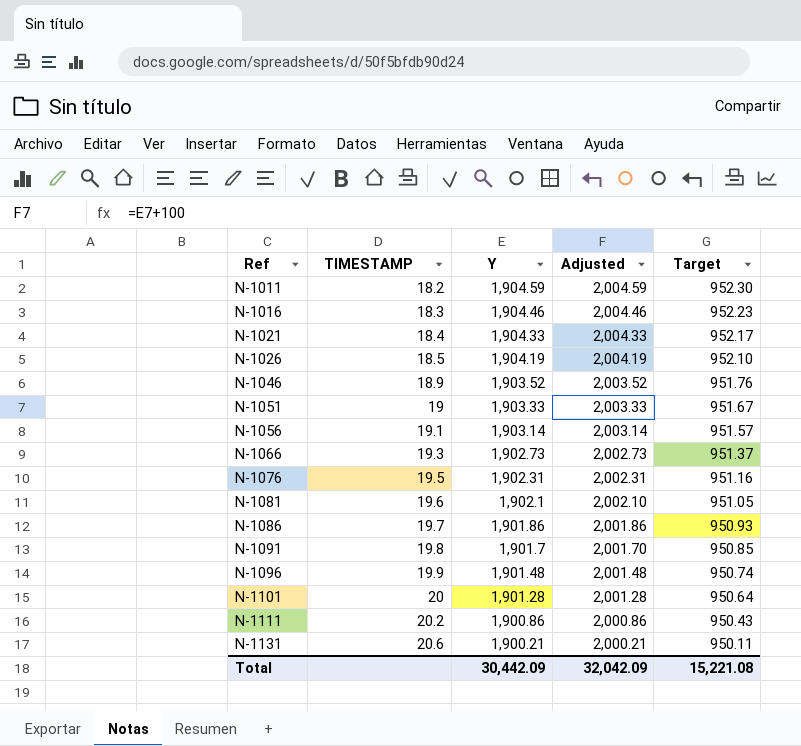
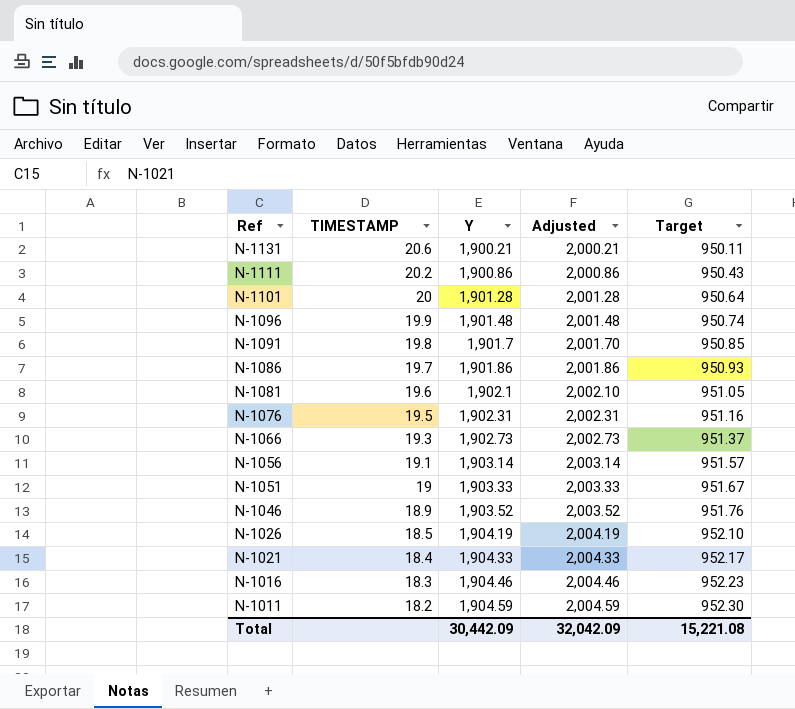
row order: Ref ascending -> Ref descending

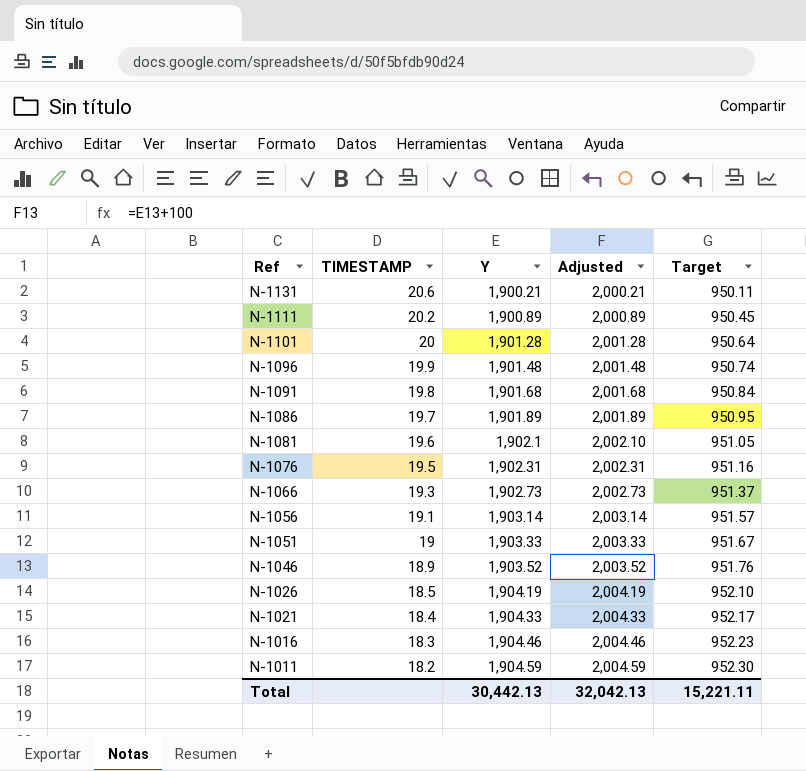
N-1111 | Y: 1,900.86 -> 1,900.89
N-1111 | Adjusted: 2,000.86 -> 2,000.89
N-1111 | Target: 950.43 -> 950.45
N-1091 | Y: 1,901.7 -> 1,901.68
N-1091 | Adjusted: 2,001.70 -> 2,001.68
N-1091 | Target: 950.85 -> 950.84
N-1086 | Y: 1,901.86 -> 1,901.89
N-1086 | Adjusted: 2,001.86 -> 2,001.89
N-1086 | Target: 950.93 -> 950.95
Total | Y: 30,442.09 -> 30,442.13
Total | Adjusted: 32,042.09 -> 32,042.13
Total | Target: 15,221.08 -> 15,221.11

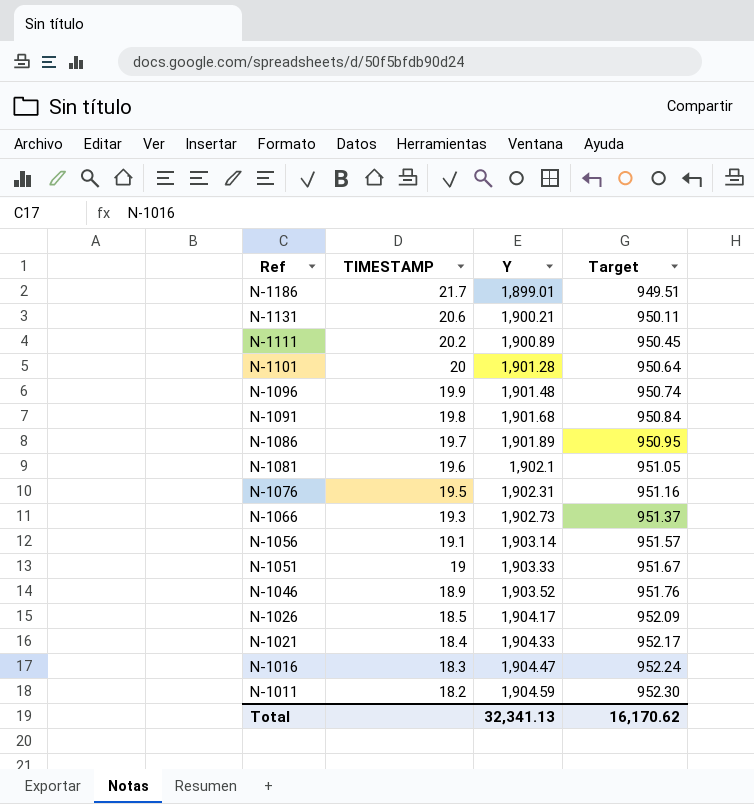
column Adjusted | formula: [Y] + 100 -> none
row N-1186: none -> 21.7 | 1,899.01 | 949.51
N-1026 | Y: 1,904.19 -> 1,904.17
N-1026 | Target: 952.10 -> 952.09
N-1016 | Y: 1,904.46 -> 1,904.47
N-1016 | Target: 952.23 -> 952.24
Total | Y: 30,442.13 -> 32,341.13
Total | Target: 15,221.11 -> 16,170.62

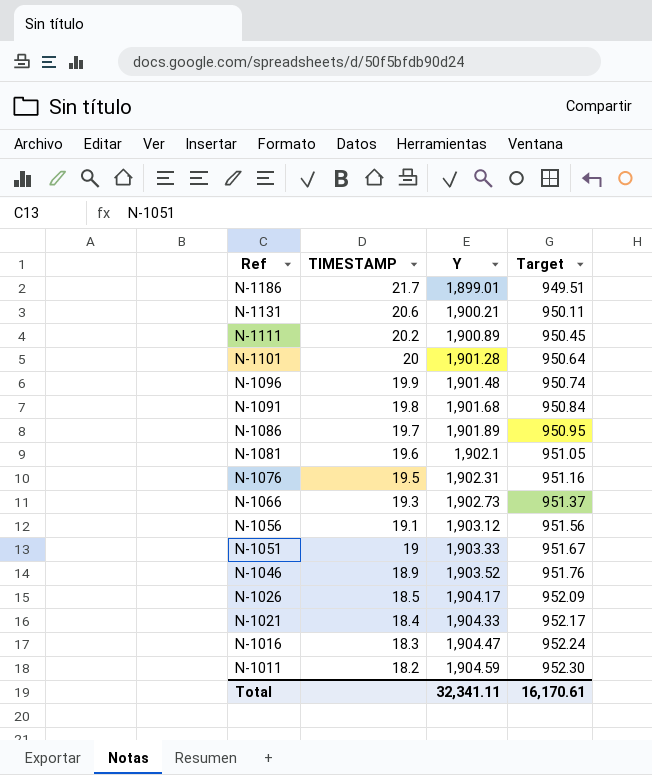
N-1056 | Y: 1,903.14 -> 1,903.12
N-1056 | Target: 951.57 -> 951.56
Total | Y: 32,341.13 -> 32,341.11
Total | Target: 16,170.62 -> 16,170.61

